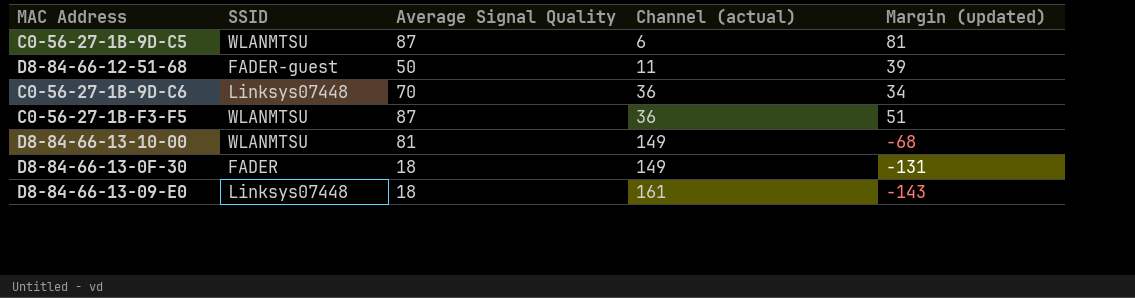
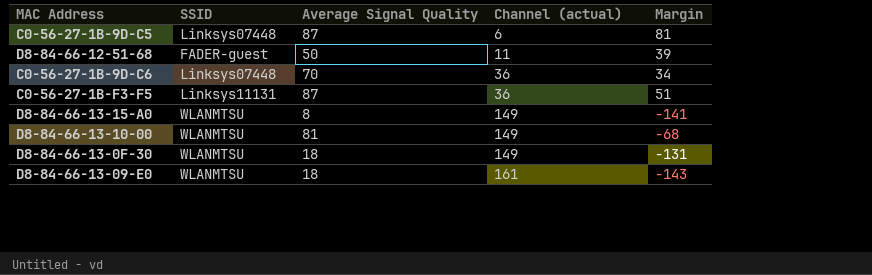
column name: Margin (updated) -> Margin
C0-56-27-1B-9D-C5 | SSID: WLANMTSU -> Linksys07448
C0-56-27-1B-F3-F5 | SSID: WLANMTSU -> Linksys11131
row D8-84-66-13-15-A0: none -> WLANMTSU | 8 | 149 | -141
D8-84-66-13-0F-30 | SSID: FADER -> WLANMTSU
D8-84-66-13-09-E0 | SSID: Linksys07448 -> WLANMTSU

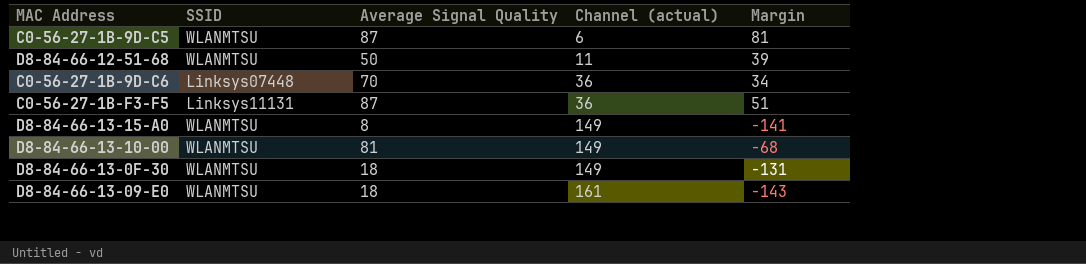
C0-56-27-1B-9D-C5 | SSID: Linksys07448 -> WLANMTSU
D8-84-66-12-51-68 | SSID: FADER-guest -> WLANMTSU

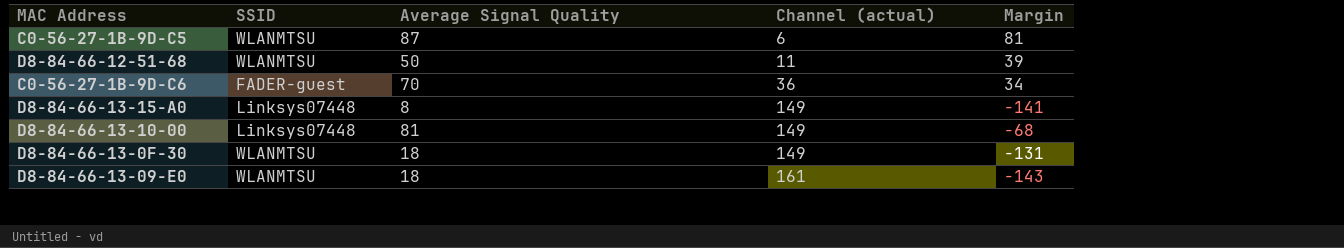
row C0-56-27-1B-F3-F5: Linksys11131 | 87 | 36 | 51 -> none
C0-56-27-1B-9D-C6 | SSID: Linksys07448 -> FADER-guest
D8-84-66-13-15-A0 | SSID: WLANMTSU -> Linksys07448
D8-84-66-13-10-00 | SSID: WLANMTSU -> Linksys07448

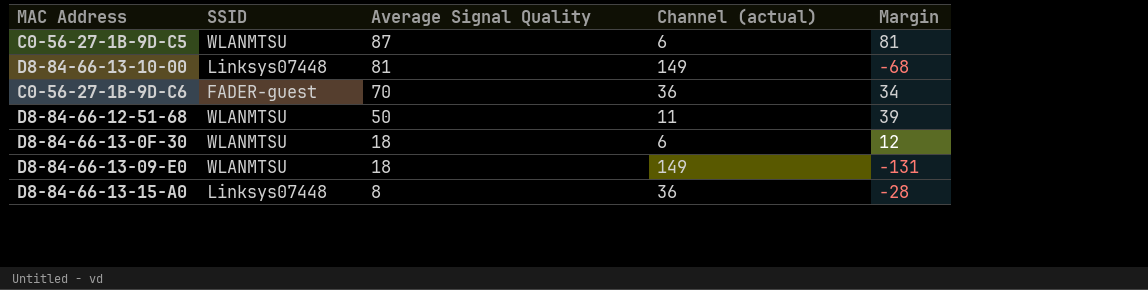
row order: Channel (actual) ascending -> Average Signal Quality descending
D8-84-66-13-0F-30 | Channel (actual): 149 -> 6
D8-84-66-13-0F-30 | Margin: -131 -> 12
D8-84-66-13-09-E0 | Channel (actual): 161 -> 149
D8-84-66-13-09-E0 | Margin: -143 -> -131
D8-84-66-13-15-A0 | Channel (actual): 149 -> 36
D8-84-66-13-15-A0 | Margin: -141 -> -28

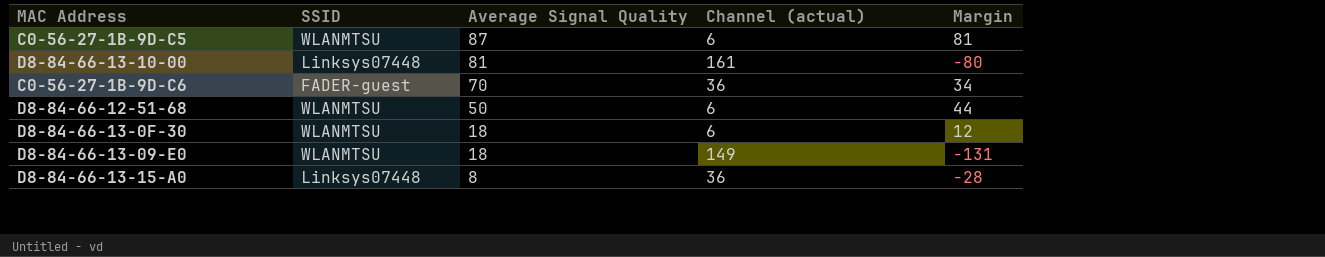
D8-84-66-13-10-00 | Channel (actual): 149 -> 161
D8-84-66-13-10-00 | Margin: -68 -> -80
D8-84-66-12-51-68 | Channel (actual): 11 -> 6
D8-84-66-12-51-68 | Margin: 39 -> 44

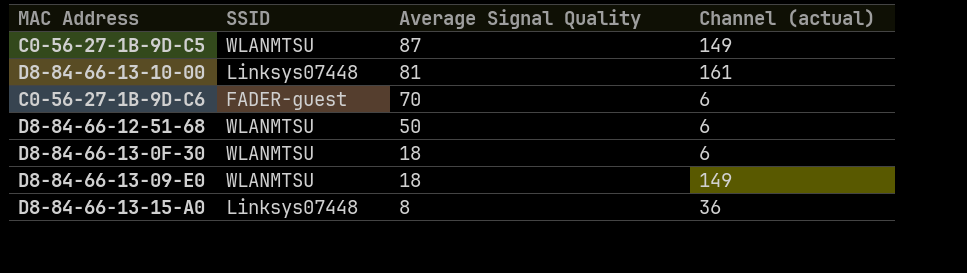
column Margin | formula: [Average Signal Quality] - [Channel (actual)] -> none
C0-56-27-1B-9D-C5 | Channel (actual): 6 -> 149
C0-56-27-1B-9D-C6 | Channel (actual): 36 -> 6

